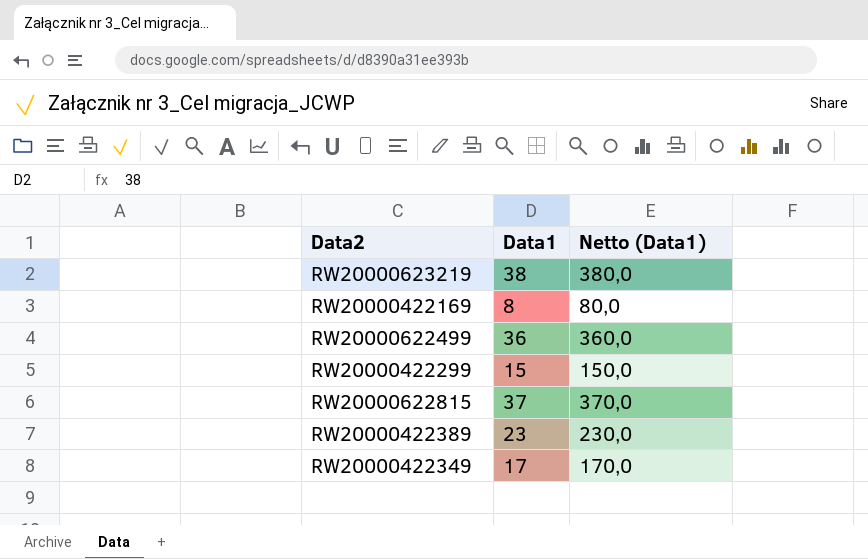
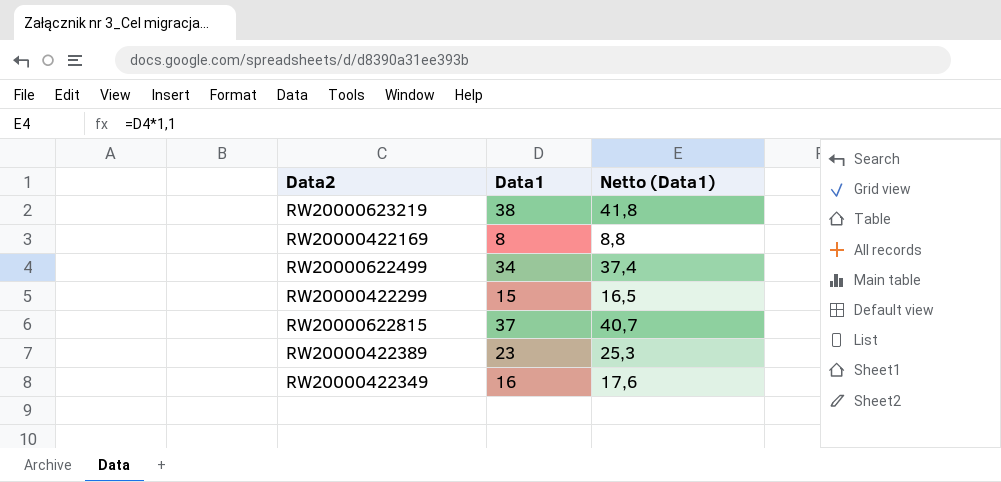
column Netto (Data1) | formula: [Data1] * 10 -> [Data1] * 1,1
RW20000622499 | Data1: 36 -> 34
RW20000422349 | Data1: 17 -> 16

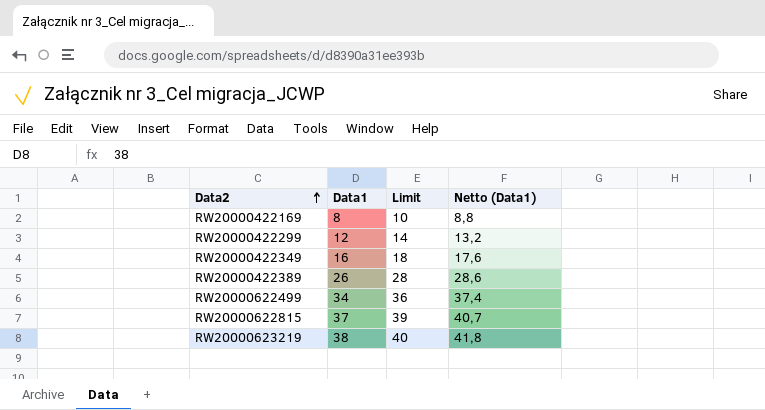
row order: none -> Data2 ascending
column Limit | formula: none -> [Data1] + 2
RW20000422299 | Data1: 15 -> 12
RW20000422299 | Netto (Data1): 16,5 -> 13,2
RW20000422389 | Data1: 23 -> 26
RW20000422389 | Netto (Data1): 25,3 -> 28,6

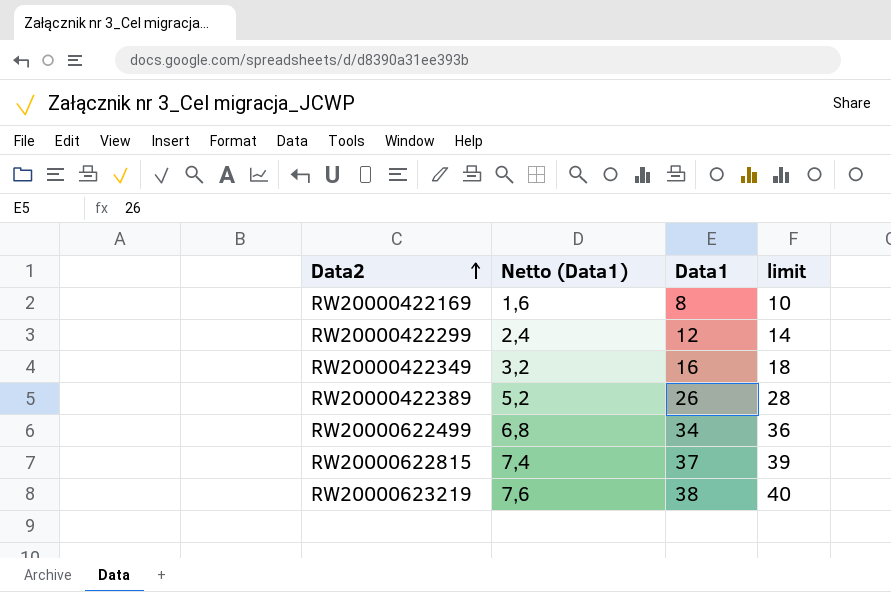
column Netto (Data1) | formula: [Data1] * 1,1 -> [Data1] * 0,2
column Netto (Data1) | position: 4 -> 2
column name: Limit -> limit

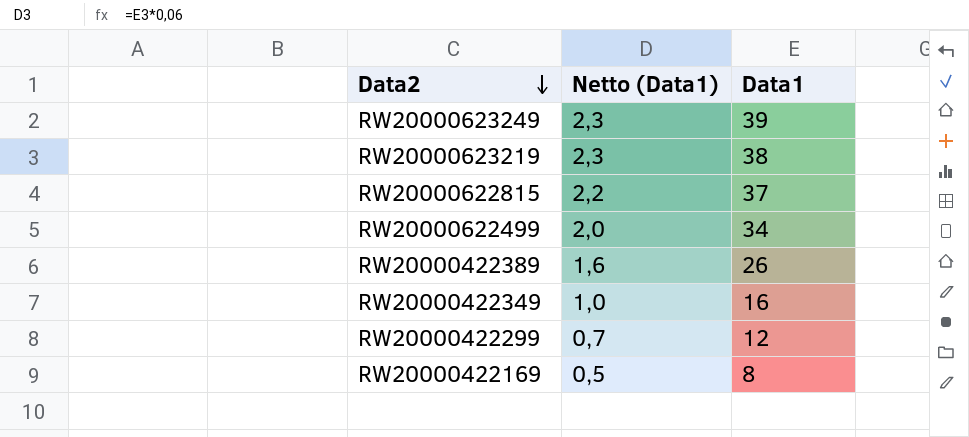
row order: Data2 ascending -> Data2 descending
column limit | formula: [Data1] + 2 -> none
column Netto (Data1) | formula: [Data1] * 0,2 -> [Data1] * 0,06
row RW20000623249: none -> 2,3 | 39

